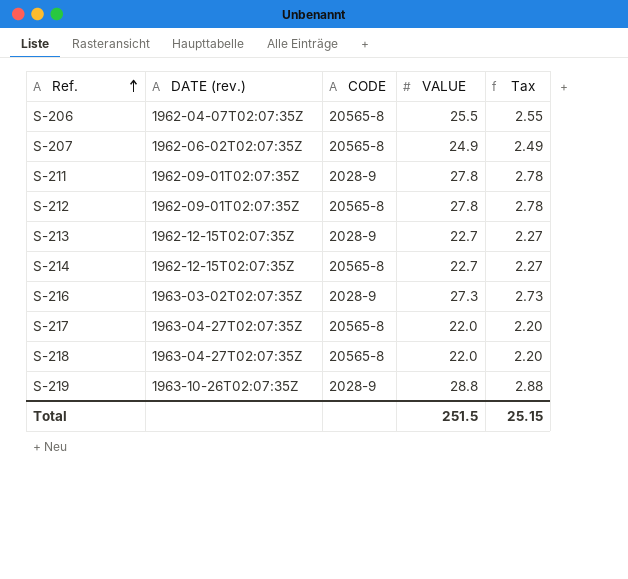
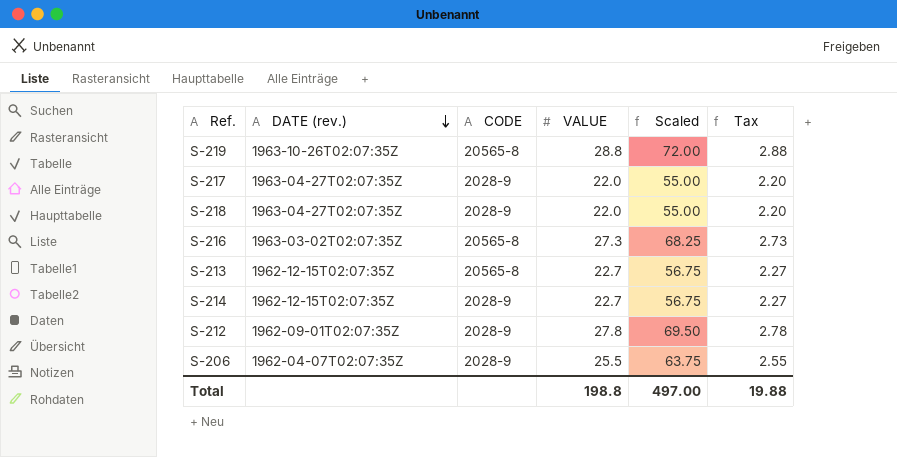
row order: Ref. ascending -> DATE (rev.) descending
column Scaled | formula: none -> [VALUE] * 2.5
row S-207: 1962-06-02T02:07:35Z | 20565-8 | 24.9 | 2.49 -> none
row S-211: 1962-09-01T02:07:35Z | 2028-9 | 27.8 | 2.78 -> none
S-219 | CODE: 2028-9 -> 20565-8
S-217 | CODE: 20565-8 -> 2028-9
S-218 | CODE: 20565-8 -> 2028-9
S-216 | CODE: 2028-9 -> 20565-8
S-213 | CODE: 2028-9 -> 20565-8
S-214 | CODE: 20565-8 -> 2028-9
S-212 | CODE: 20565-8 -> 2028-9
S-206 | CODE: 20565-8 -> 2028-9
Total | VALUE: 251.5 -> 198.8
Total | Tax: 25.15 -> 19.88

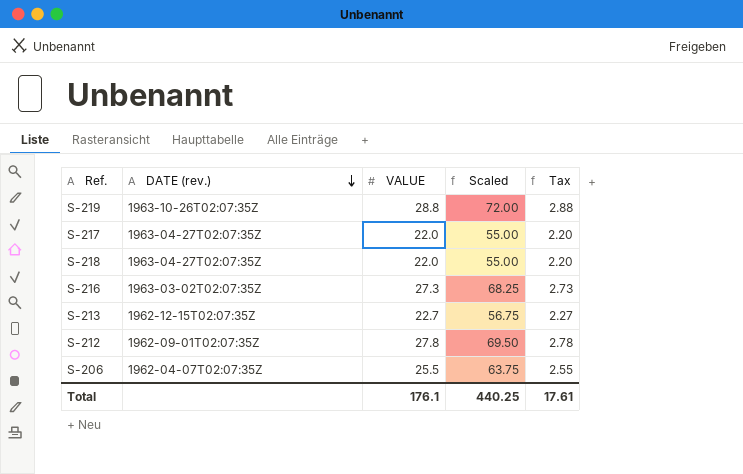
column CODE | position: 3 -> none
row S-214: 1962-12-15T02:07:35Z | 2028-9 | 22.7 | 56.75 | 2.27 -> none
Total | VALUE: 198.8 -> 176.1
Total | Scaled: 497.00 -> 440.25
Total | Tax: 19.88 -> 17.61

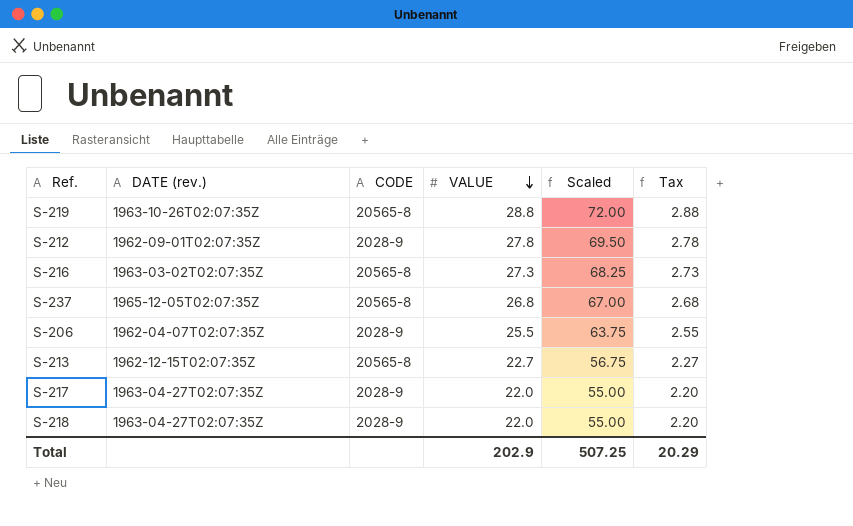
row order: DATE (rev.) descending -> VALUE descending
column CODE | position: none -> 3
row S-237: none -> 1965-12-05T02:07:35Z | 20565-8 | 26.8 | 67.00 | 2.68
Total | VALUE: 176.1 -> 202.9
Total | Scaled: 440.25 -> 507.25
Total | Tax: 17.61 -> 20.29

